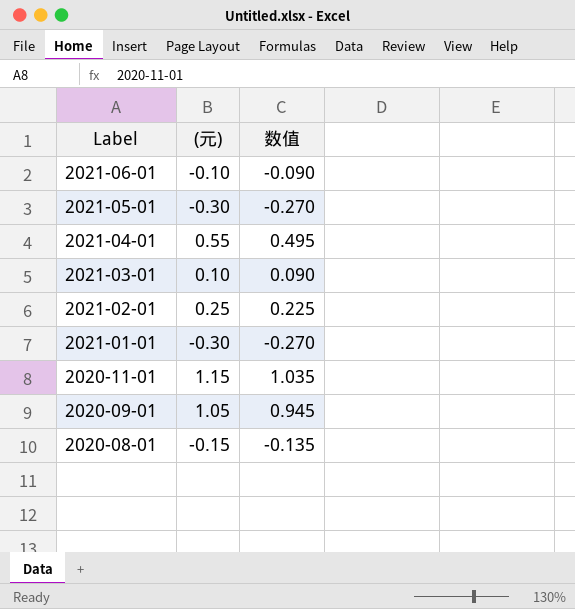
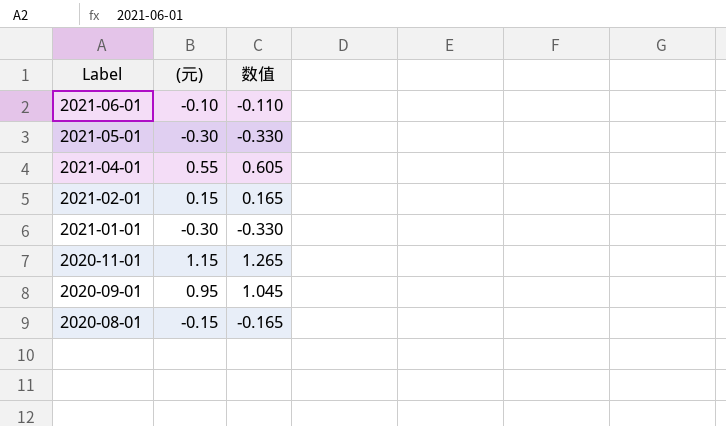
column 数值 | formula: [(元)] * 0.9 -> [(元)] * 1.1
row 2021-03-01: 0.10 | 0.090 -> none
2021-02-01 | (元): 0.25 -> 0.15
2020-09-01 | (元): 1.05 -> 0.95

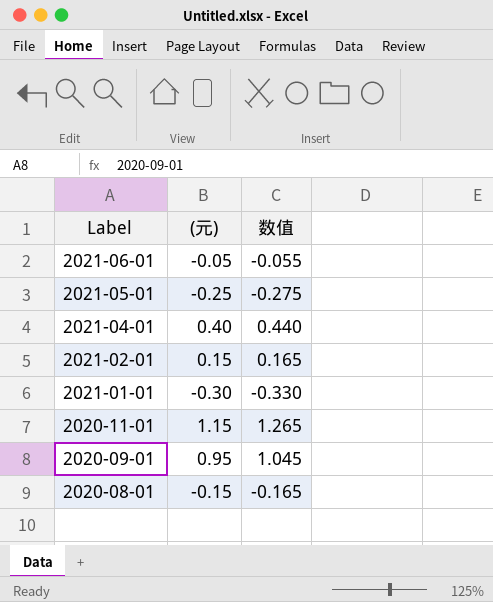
2021-06-01 | (元): -0.10 -> -0.05
2021-06-01 | 数值: -0.110 -> -0.055
2021-05-01 | (元): -0.30 -> -0.25
2021-05-01 | 数值: -0.330 -> -0.275
2021-04-01 | (元): 0.55 -> 0.40
2021-04-01 | 数值: 0.605 -> 0.440

